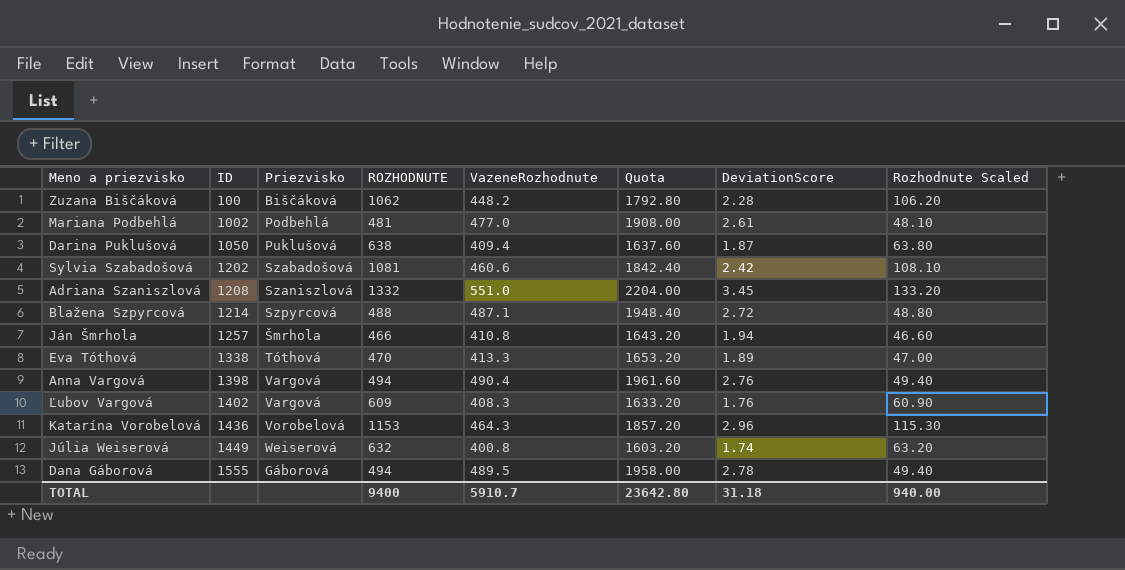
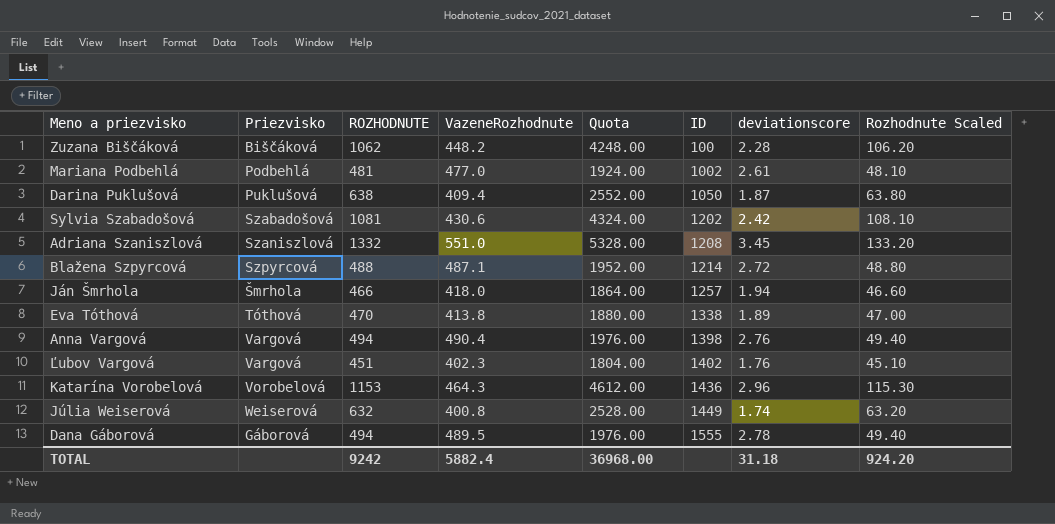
column Quota | formula: [VazeneRozhodnute] * 4 -> [ROZHODNUTE] * 4
column ID | position: 2 -> 6
column name: DeviationScore -> deviationscore
Sylvia Szabadošová | VazeneRozhodnute: 460.6 -> 430.6
Ján Šmrhola | VazeneRozhodnute: 410.8 -> 418.0
Eva Tóthová | VazeneRozhodnute: 413.3 -> 413.8
Ľubov Vargová | ROZHODNUTE: 609 -> 451
Ľubov Vargová | VazeneRozhodnute: 408.3 -> 402.3
Ľubov Vargová | Rozhodnute Scaled: 60.90 -> 45.10
TOTAL | ROZHODNUTE: 9400 -> 9242
TOTAL | VazeneRozhodnute: 5910.7 -> 5882.4
TOTAL | Quota: 23642.80 -> 36968.00
TOTAL | Rozhodnute Scaled: 940.00 -> 924.20

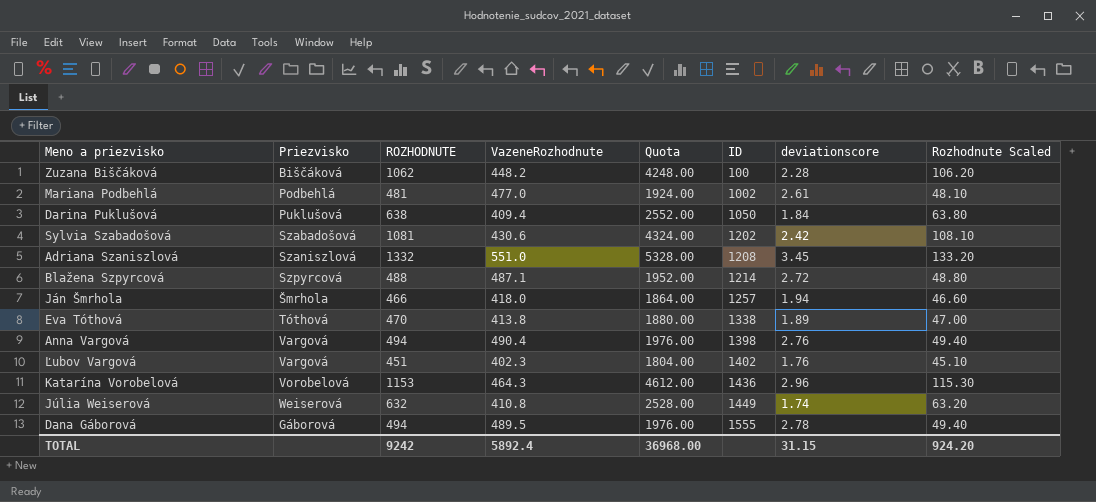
Darina Puklušová | deviationscore: 1.87 -> 1.84
Júlia Weiserová | VazeneRozhodnute: 400.8 -> 410.8
TOTAL | VazeneRozhodnute: 5882.4 -> 5892.4
TOTAL | deviationscore: 31.18 -> 31.15

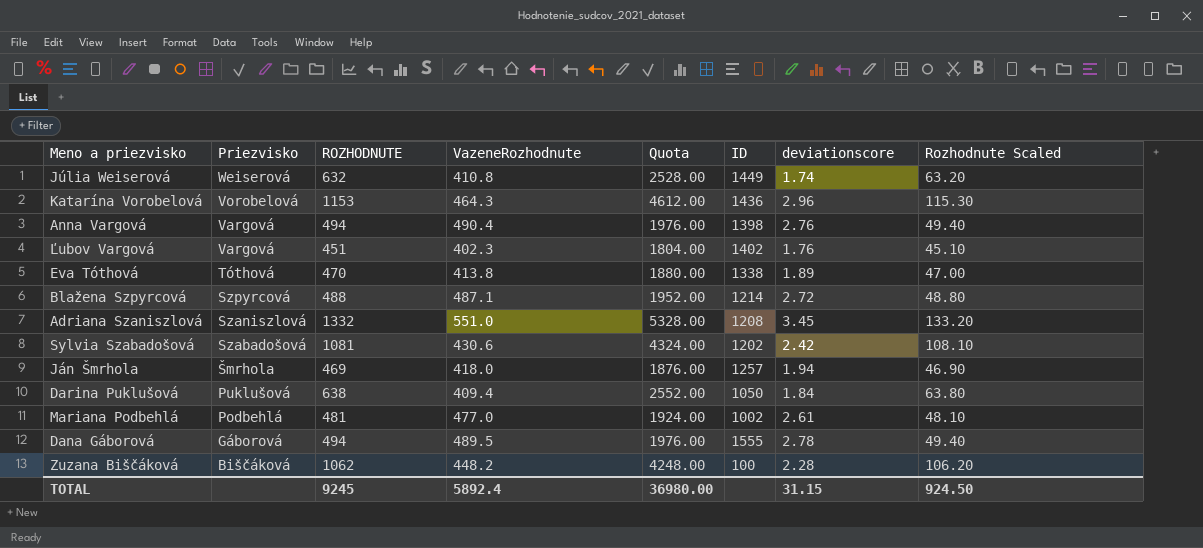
row order: ID ascending -> Priezvisko descending
Ján Šmrhola | ROZHODNUTE: 466 -> 469
Ján Šmrhola | Quota: 1864.00 -> 1876.00
Ján Šmrhola | Rozhodnute Scaled: 46.60 -> 46.90
TOTAL | ROZHODNUTE: 9242 -> 9245
TOTAL | Quota: 36968.00 -> 36980.00
TOTAL | Rozhodnute Scaled: 924.20 -> 924.50

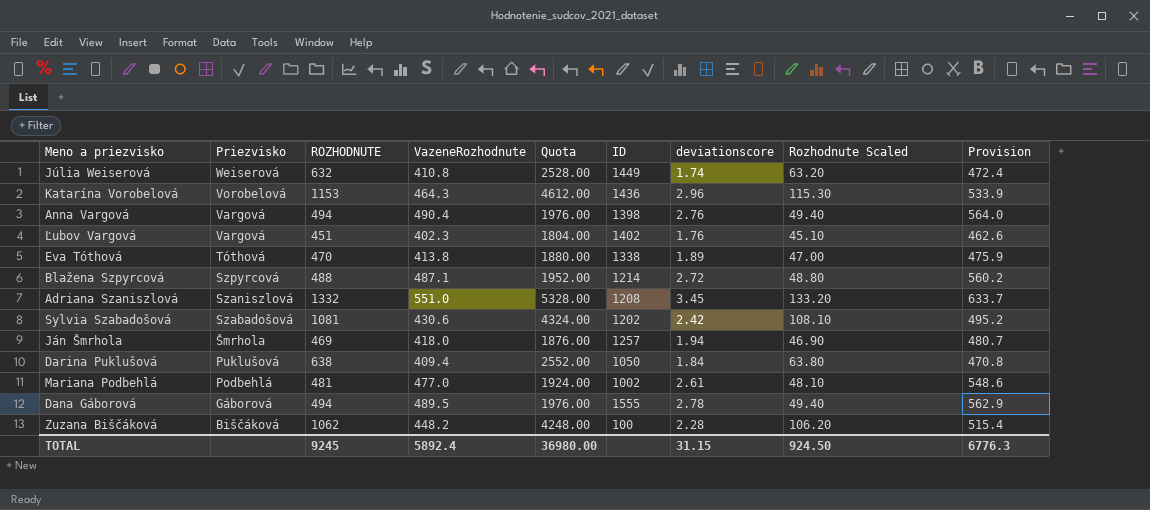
column Provision | formula: none -> [VazeneRozhodnute] * 1.15

